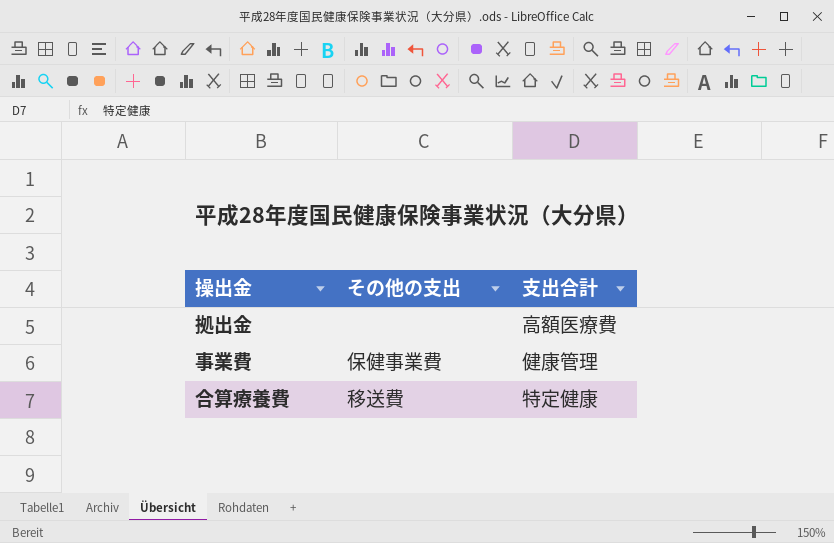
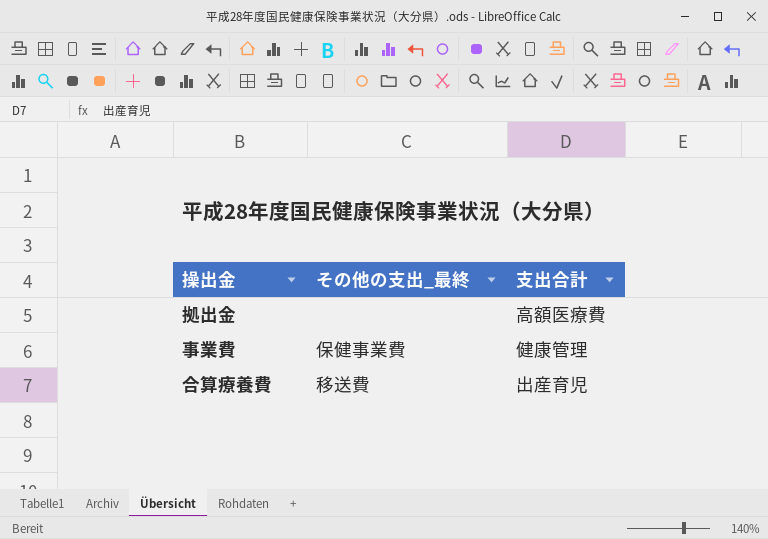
column name: その他の支出 -> その他の支出_最終
合算療養費 | 支出合計: 特定健康 -> 出産育児

